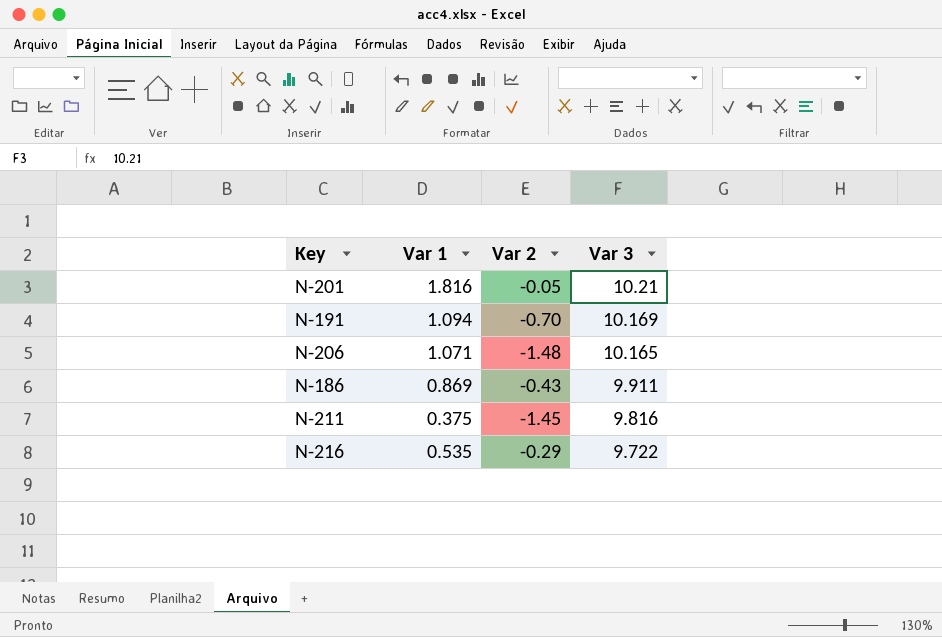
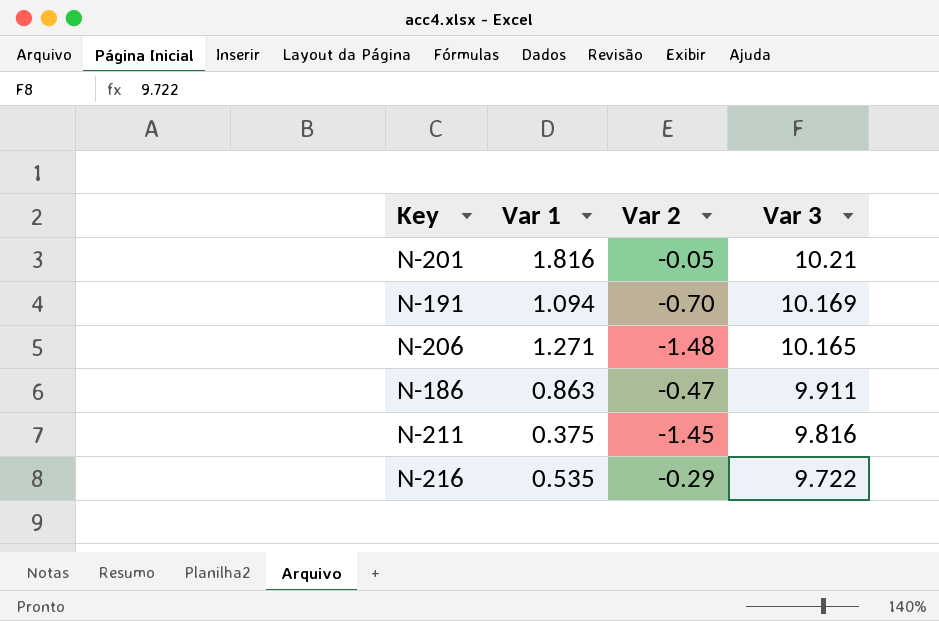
N-206 | Var 1: 1.071 -> 1.271
N-186 | Var 1: 0.869 -> 0.863
N-186 | Var 2: -0.43 -> -0.47

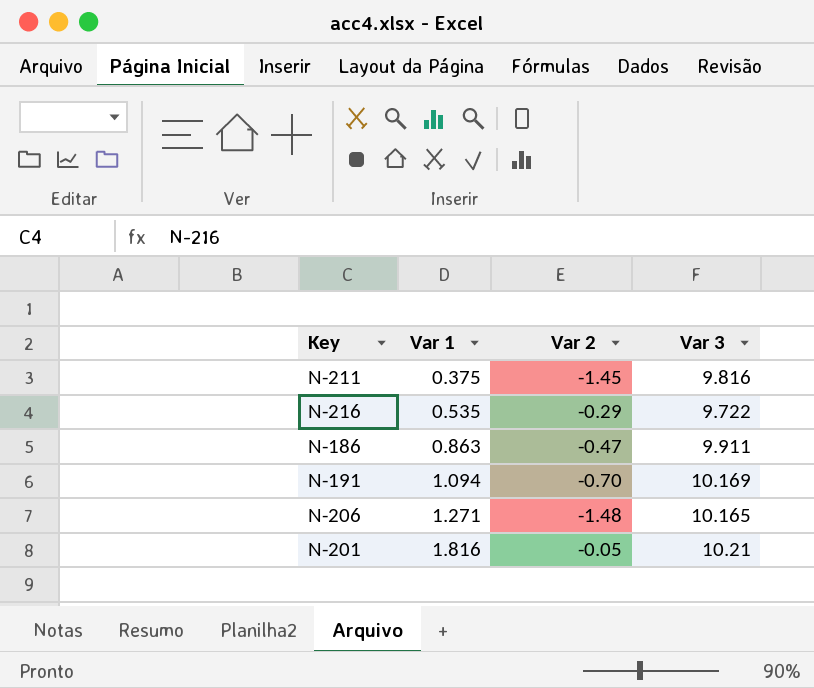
row order: Var 3 descending -> Var 1 ascending

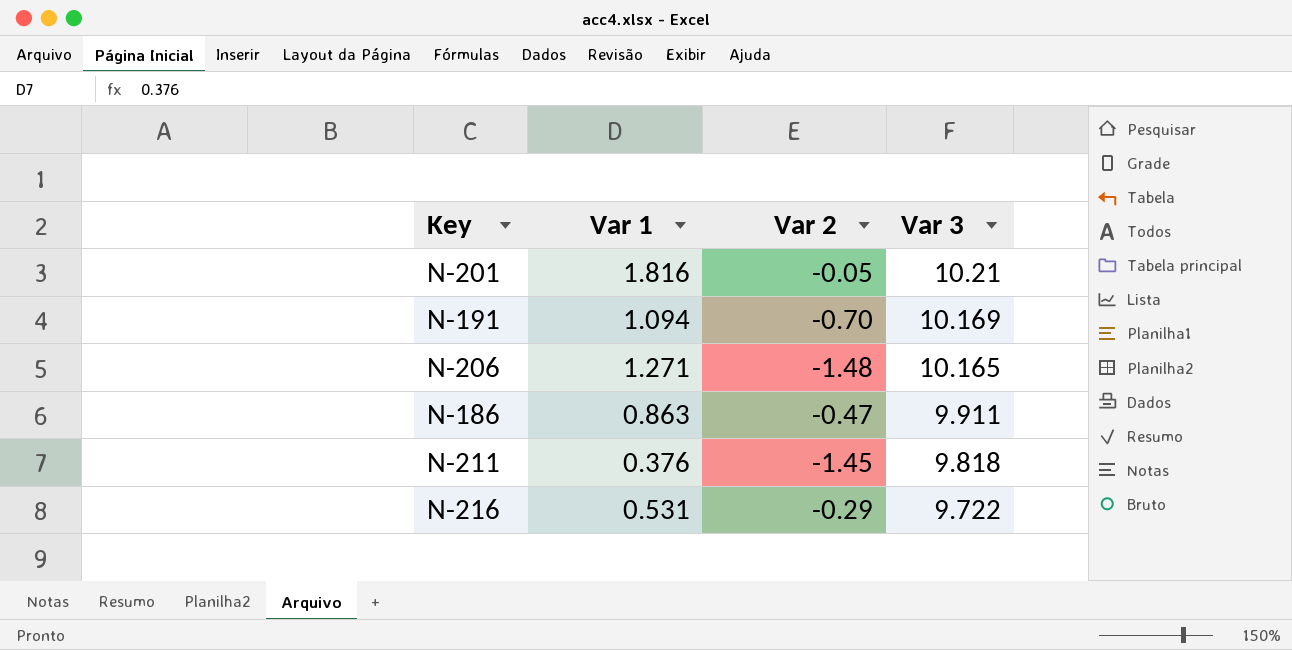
row order: Var 1 ascending -> Var 3 descending
N-211 | Var 1: 0.375 -> 0.376
N-211 | Var 3: 9.816 -> 9.818
N-216 | Var 1: 0.535 -> 0.531

